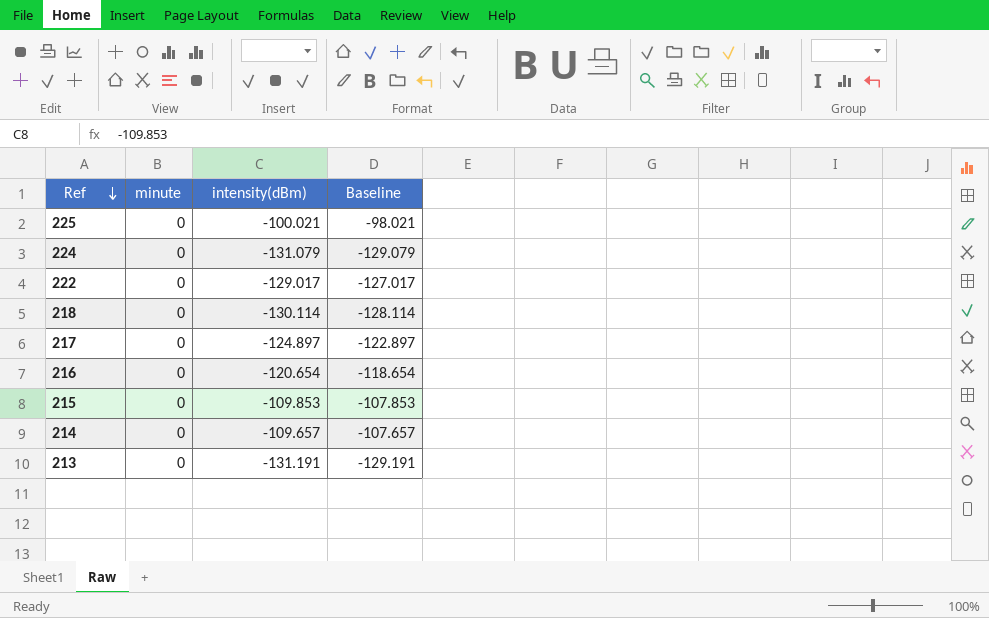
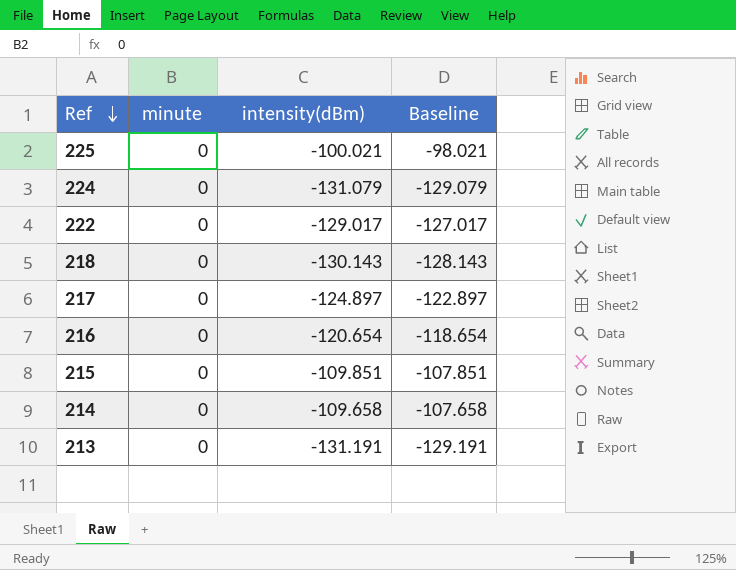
218 | intensity(dBm): -130.114 -> -130.143
218 | Baseline: -128.114 -> -128.143
215 | intensity(dBm): -109.853 -> -109.851
215 | Baseline: -107.853 -> -107.851
214 | intensity(dBm): -109.657 -> -109.658
214 | Baseline: -107.657 -> -107.658

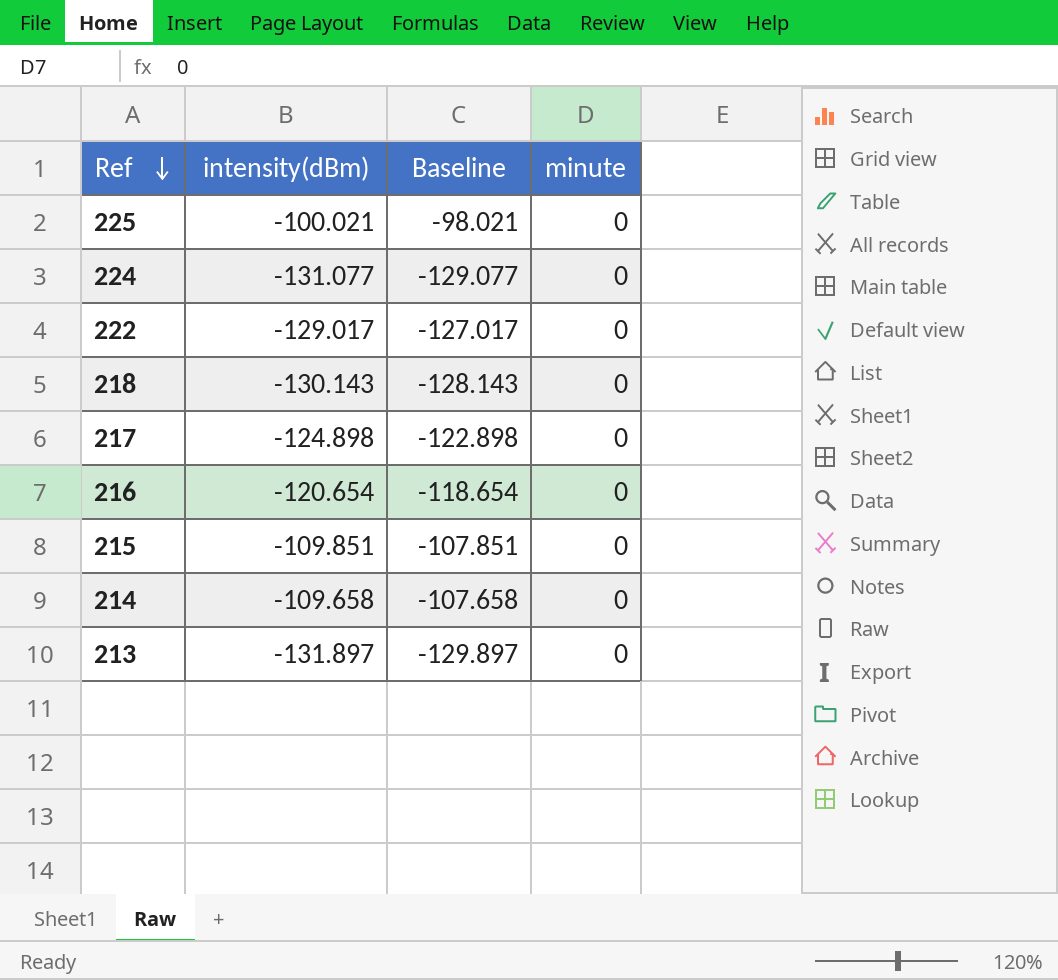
column minute | position: 2 -> 4
224 | intensity(dBm): -131.079 -> -131.077
224 | Baseline: -129.079 -> -129.077
217 | intensity(dBm): -124.897 -> -124.898
217 | Baseline: -122.897 -> -122.898
213 | intensity(dBm): -131.191 -> -131.897
213 | Baseline: -129.191 -> -129.897

